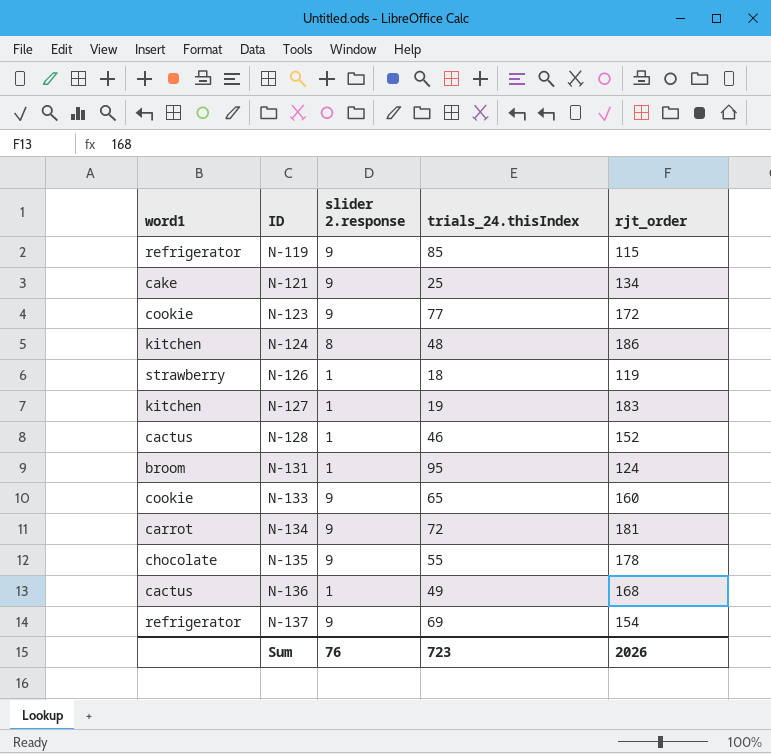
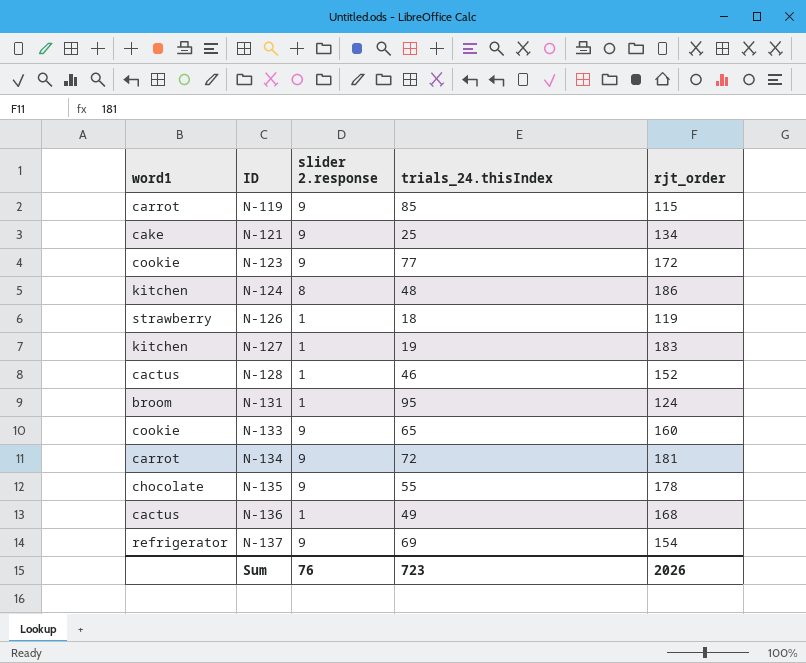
N-119 | word1: refrigerator -> carrot

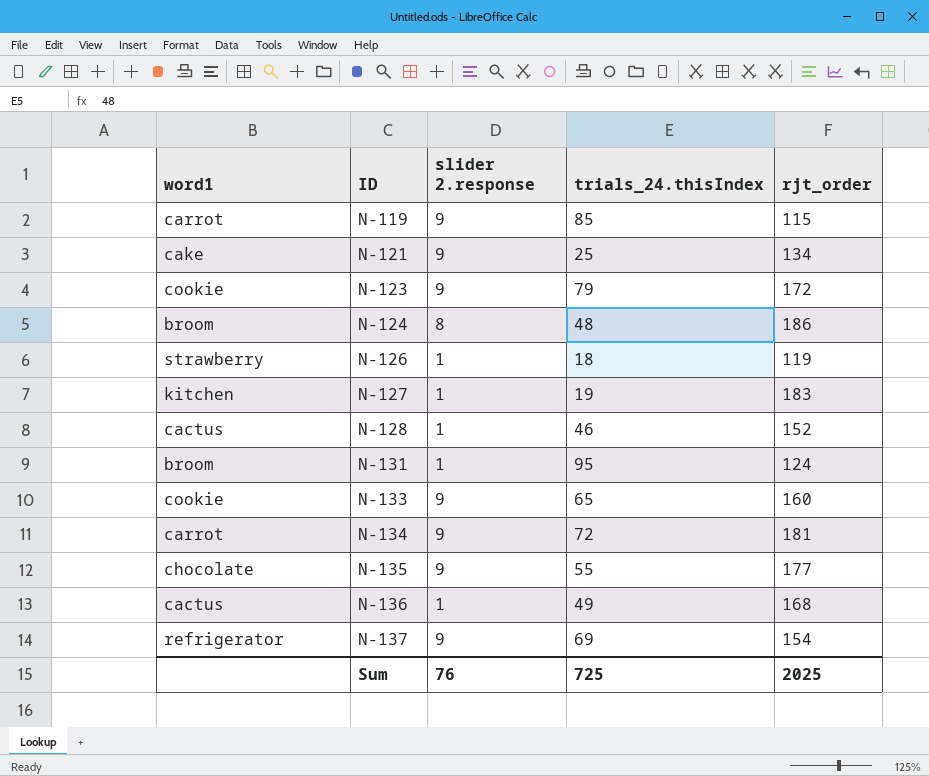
N-123 | trials_24.thisIndex: 77 -> 79
N-124 | word1: kitchen -> broom
N-135 | rjt_order: 178 -> 177
Sum | trials_24.thisIndex: 723 -> 725
Sum | rjt_order: 2026 -> 2025

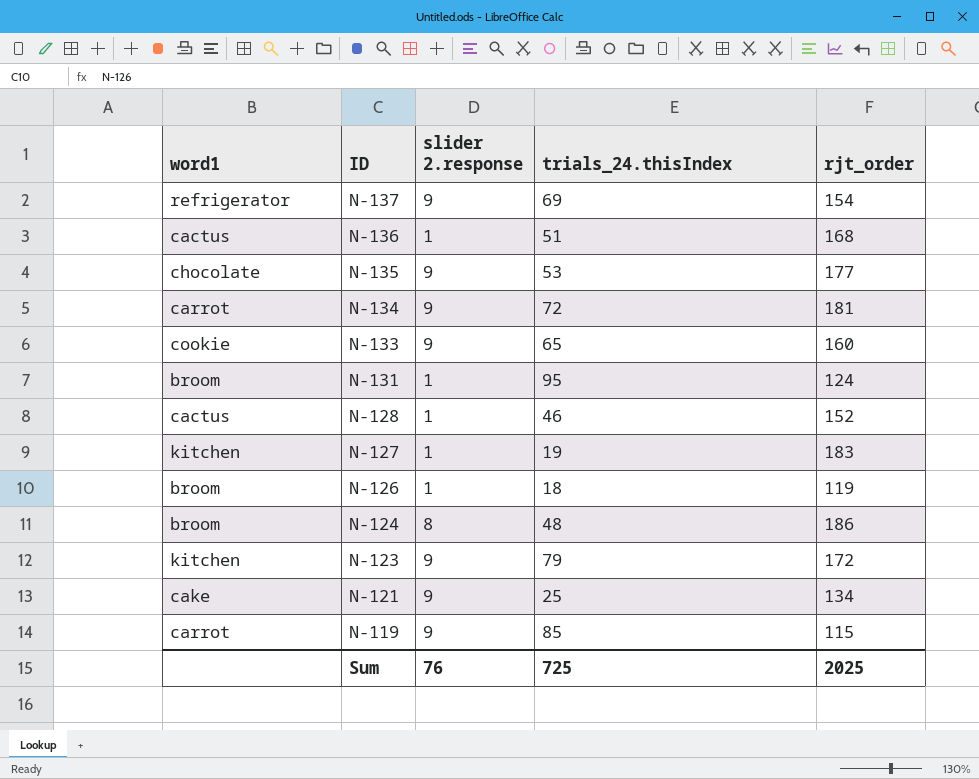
row order: ID ascending -> ID descending
N-136 | trials_24.thisIndex: 49 -> 51
N-135 | trials_24.thisIndex: 55 -> 53
N-126 | word1: strawberry -> broom
N-123 | word1: cookie -> kitchen

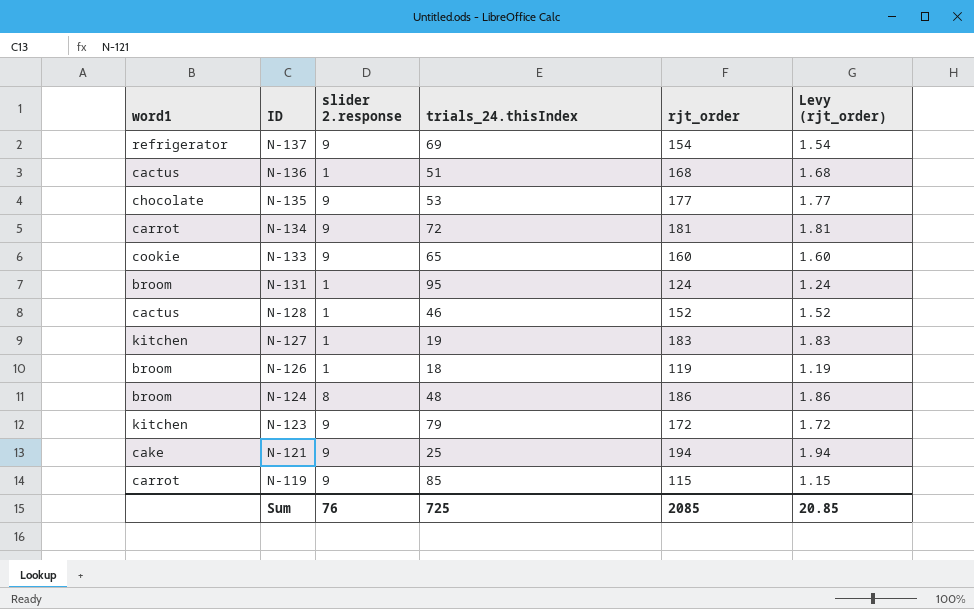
column Levy (rjt_order) | formula: none -> [rjt_order] * 0.01
N-121 | rjt_order: 134 -> 194
Sum | rjt_order: 2025 -> 2085

